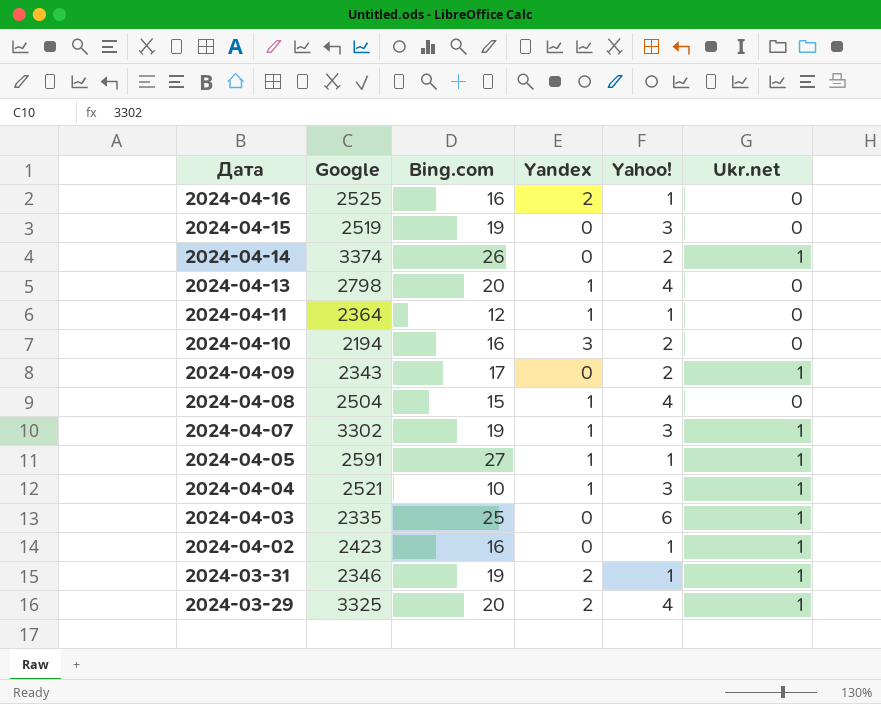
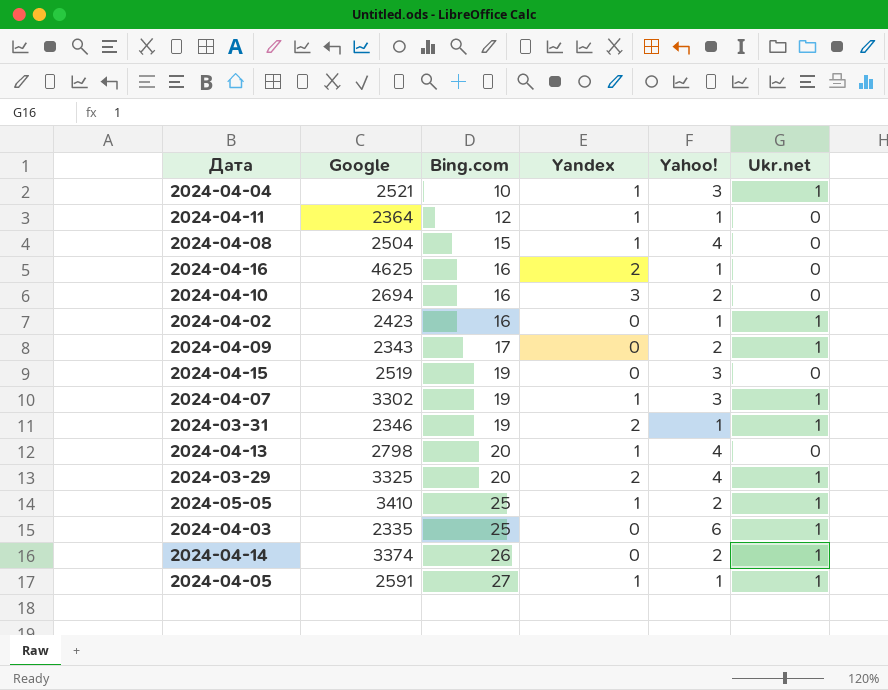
row order: Дата descending -> Bing.com ascending
2024-04-16 | Google: 2525 -> 4625
2024-04-10 | Google: 2194 -> 2694
row 2024-05-05: none -> 3410 | 25 | 1 | 2 | 1

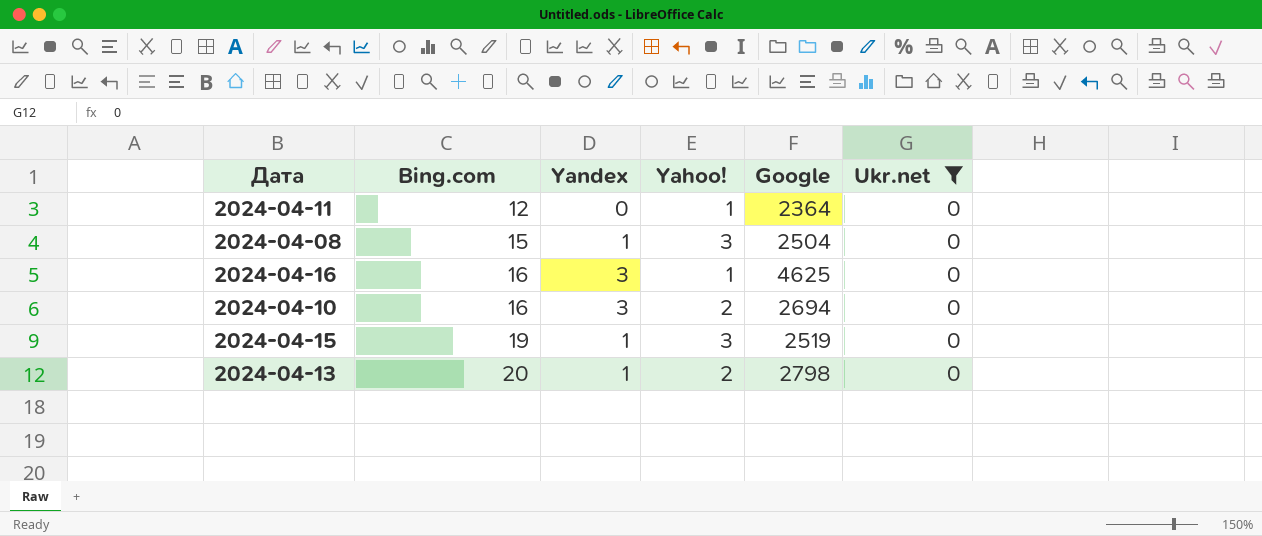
filter: none -> Ukr.net = 0
column Google | position: 2 -> 5
2024-04-11 | Yandex: 1 -> 0
2024-04-08 | Yahoo!: 4 -> 3
2024-04-16 | Yandex: 2 -> 3
2024-04-15 | Yandex: 0 -> 1
2024-04-13 | Yahoo!: 4 -> 2

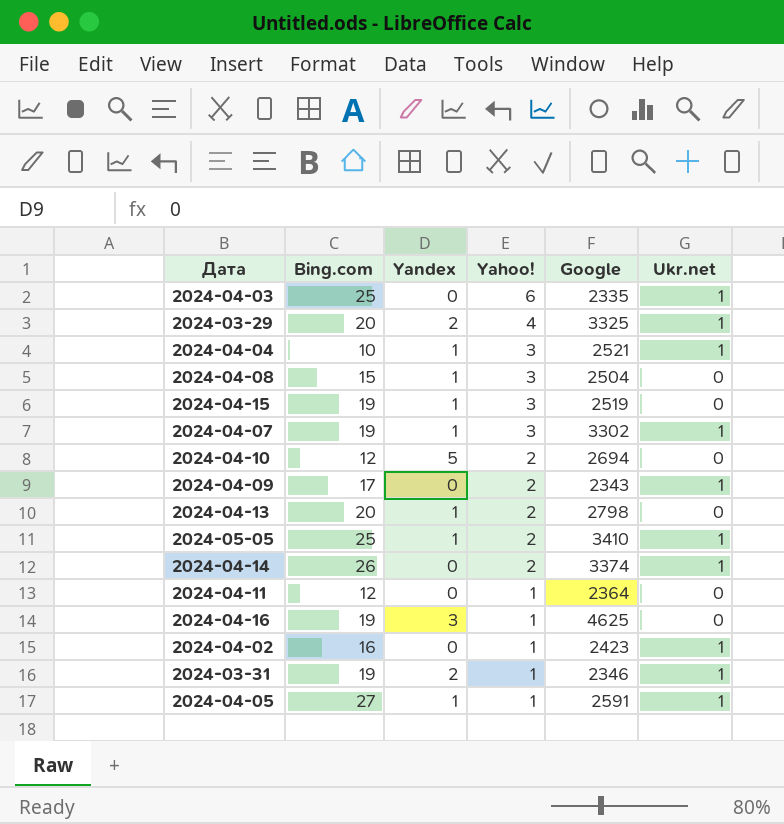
filter: Ukr.net = 0 -> none
row order: Bing.com ascending -> Yahoo! descending
2024-04-10 | Bing.com: 16 -> 12
2024-04-10 | Yandex: 3 -> 5
2024-04-16 | Bing.com: 16 -> 19

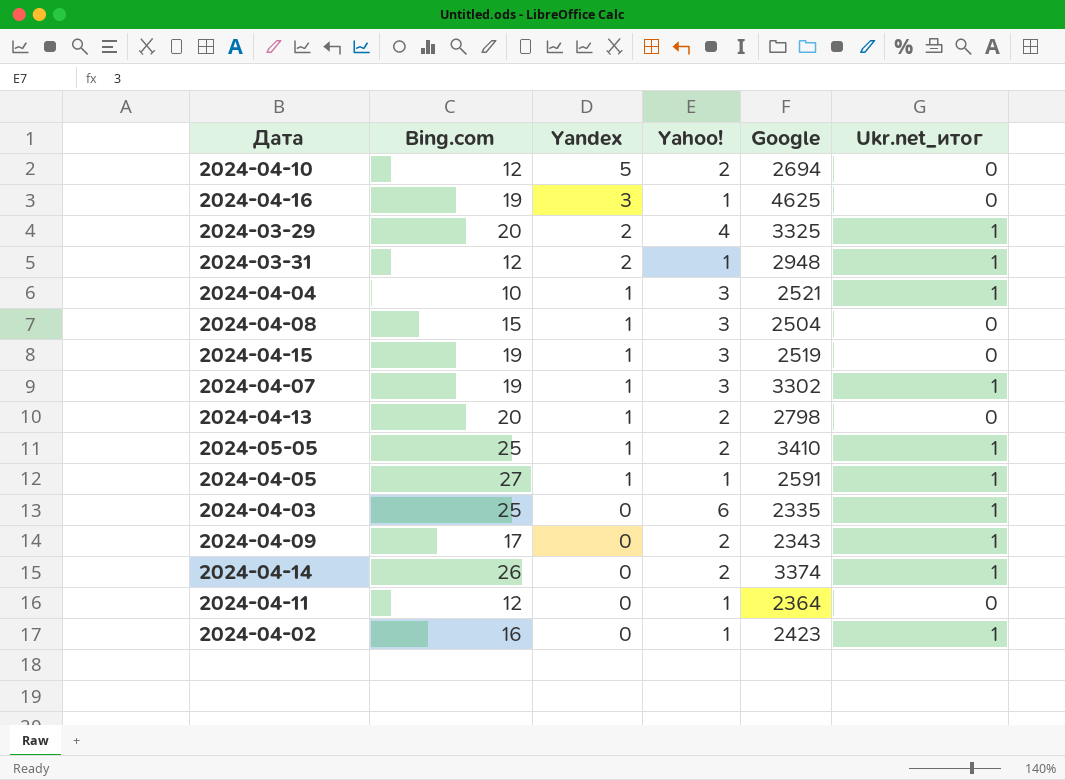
row order: Yahoo! descending -> Yandex descending
column name: Ukr.net -> Ukr.net_итог
2024-03-31 | Bing.com: 19 -> 12
2024-03-31 | Google: 2346 -> 2948

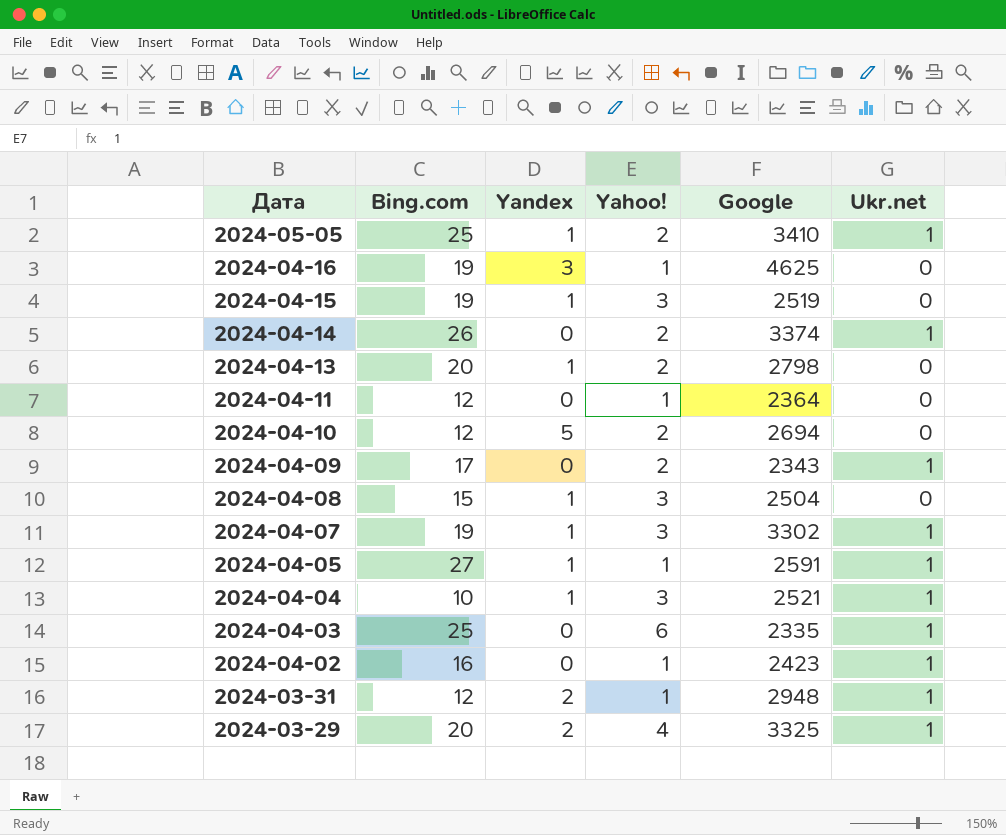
row order: Yandex descending -> Дата descending
column name: Ukr.net_итог -> Ukr.net

